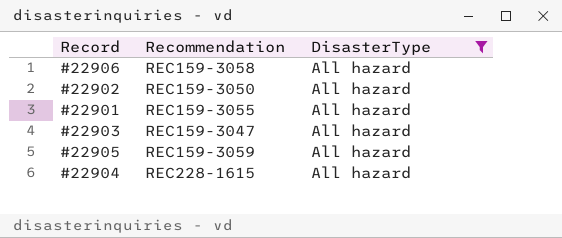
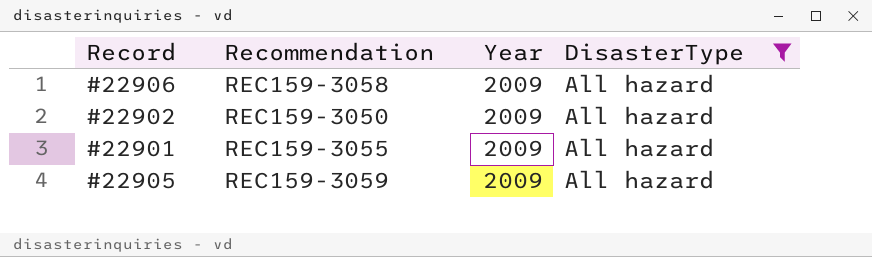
column Year | position: none -> 3
row #22903: REC159-3047 | All hazard -> none
row #22904: REC228-1615 | All hazard -> none

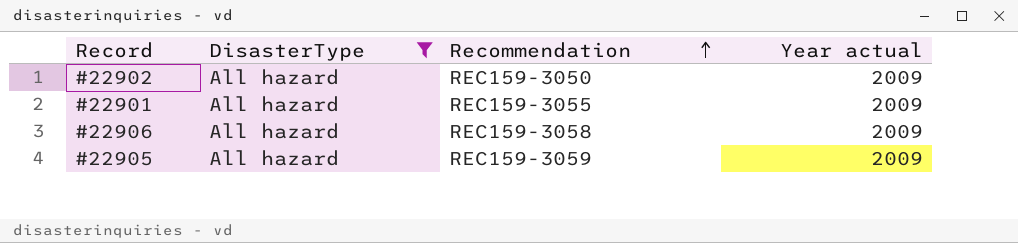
row order: none -> Recommendation ascending
column DisasterType | position: 4 -> 2
column name: Year -> Year actual

